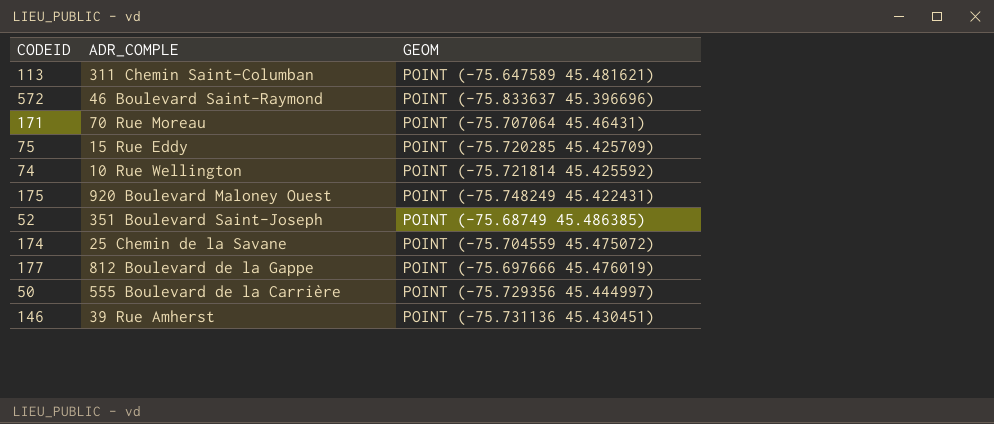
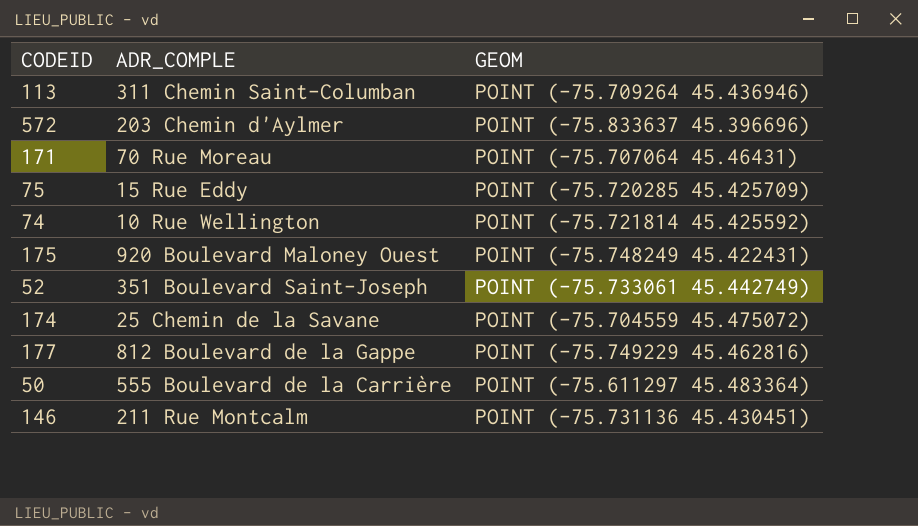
113 | GEOM: POINT (-75.647589 45.481621) -> POINT (-75.709264 45.436946)
572 | ADR_COMPLE: 46 Boulevard Saint-Raymond -> 203 Chemin d'Aylmer
52 | GEOM: POINT (-75.68749 45.486385) -> POINT (-75.733061 45.442749)
177 | GEOM: POINT (-75.697666 45.476019) -> POINT (-75.749229 45.462816)
50 | GEOM: POINT (-75.729356 45.444997) -> POINT (-75.611297 45.483364)
146 | ADR_COMPLE: 39 Rue Amherst -> 211 Rue Montcalm

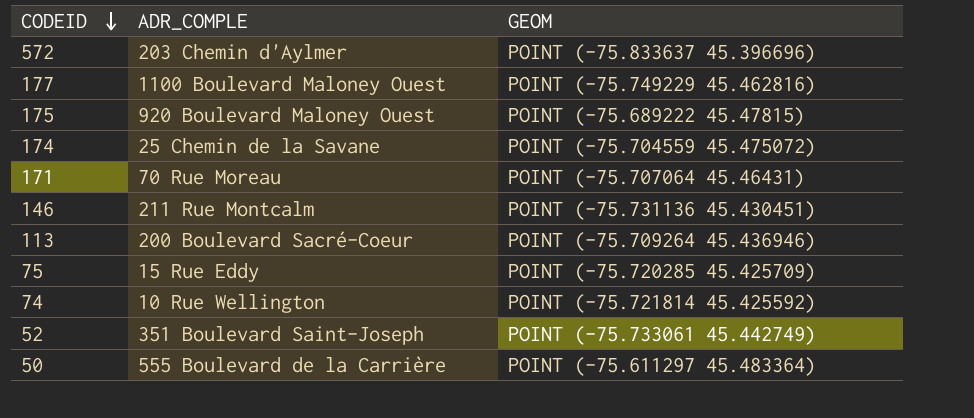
row order: none -> CODEID descending
177 | ADR_COMPLE: 812 Boulevard de la Gappe -> 1100 Boulevard Maloney Ouest
175 | GEOM: POINT (-75.748249 45.422431) -> POINT (-75.689222 45.47815)
113 | ADR_COMPLE: 311 Chemin Saint-Columban -> 200 Boulevard Sacré-Coeur

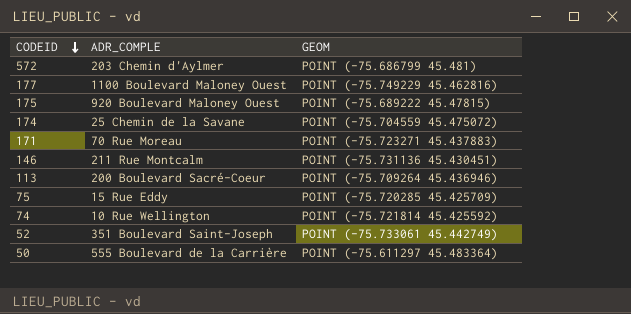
572 | GEOM: POINT (-75.833637 45.396696) -> POINT (-75.686799 45.481)
171 | GEOM: POINT (-75.707064 45.46431) -> POINT (-75.723271 45.437883)

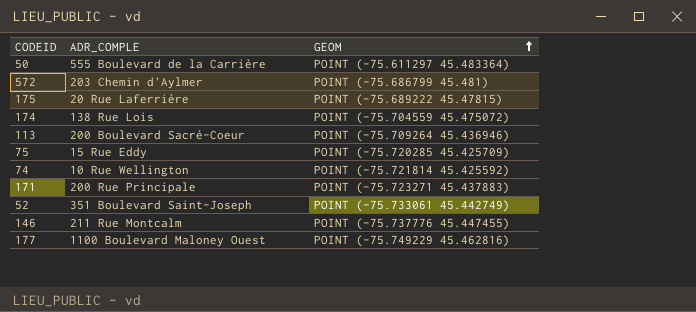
row order: CODEID descending -> GEOM ascending
175 | ADR_COMPLE: 920 Boulevard Maloney Ouest -> 20 Rue Laferrière
174 | ADR_COMPLE: 25 Chemin de la Savane -> 138 Rue Lois
171 | ADR_COMPLE: 70 Rue Moreau -> 200 Rue Principale
146 | GEOM: POINT (-75.731136 45.430451) -> POINT (-75.737776 45.447455)

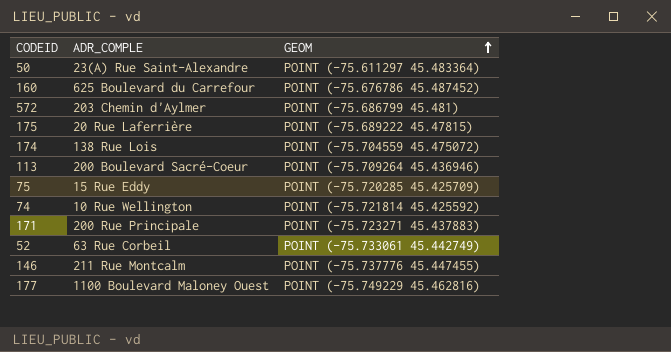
50 | ADR_COMPLE: 555 Boulevard de la Carrière -> 23(A) Rue Saint-Alexandre
row 160: none -> 625 Boulevard du Carrefour | POINT (-75.676786 45.487452)
52 | ADR_COMPLE: 351 Boulevard Saint-Joseph -> 63 Rue Corbeil

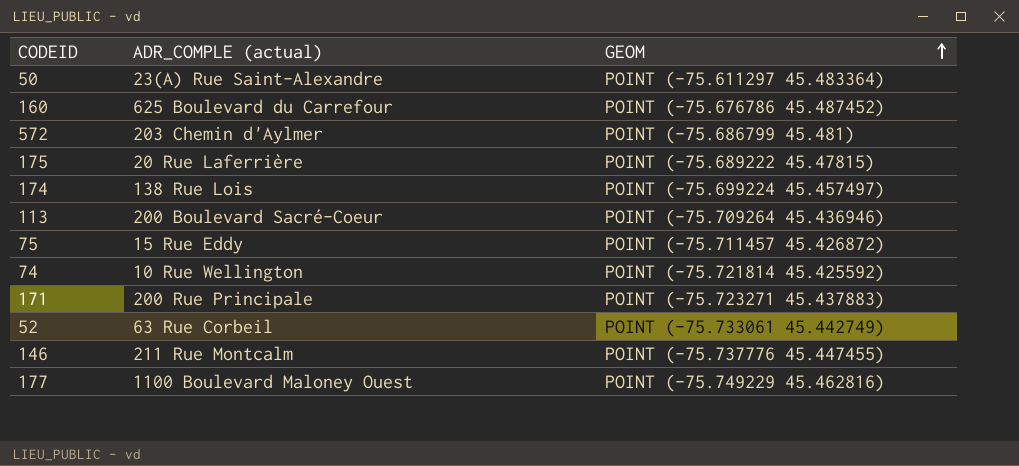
column name: ADR_COMPLE -> ADR_COMPLE (actual)
174 | GEOM: POINT (-75.704559 45.475072) -> POINT (-75.699224 45.457497)
75 | GEOM: POINT (-75.720285 45.425709) -> POINT (-75.711457 45.426872)

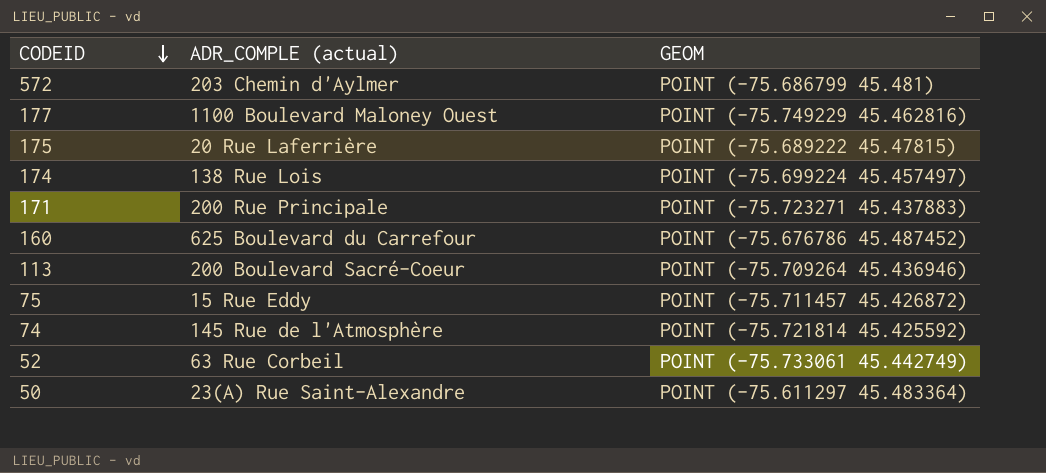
row order: GEOM ascending -> CODEID descending
row 146: 211 Rue Montcalm | POINT (-75.737776 45.447455) -> none
74 | ADR_COMPLE (actual): 10 Rue Wellington -> 145 Rue de l'Atmosphère

